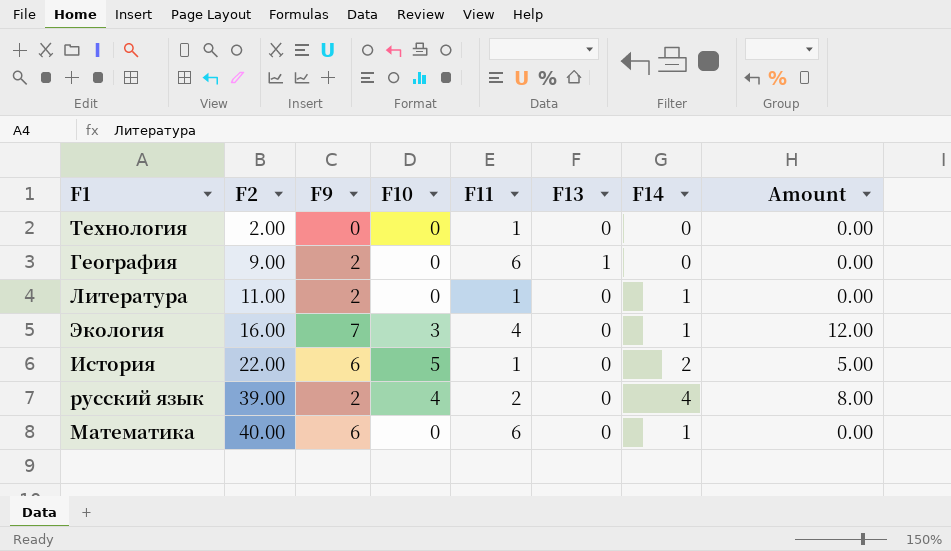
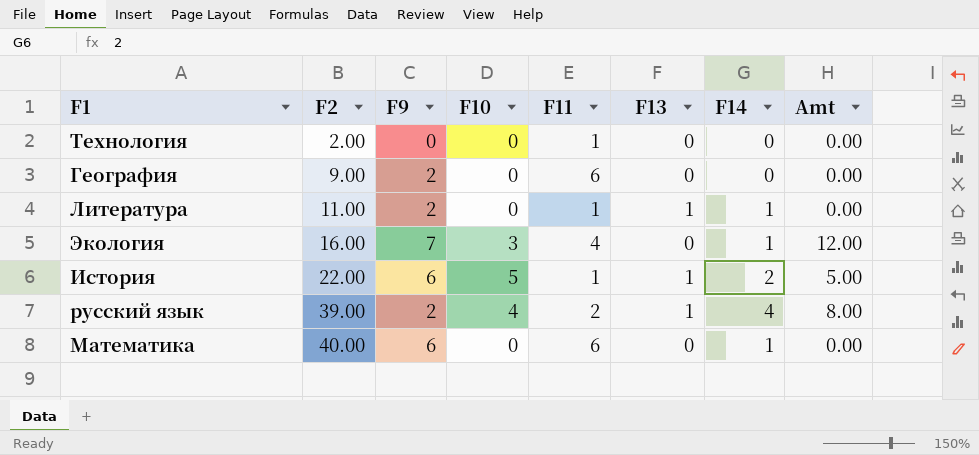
column name: Amount -> Amt
География | F13: 1 -> 0
Литература | F13: 0 -> 1
История | F13: 0 -> 1
русский язык | F13: 0 -> 1

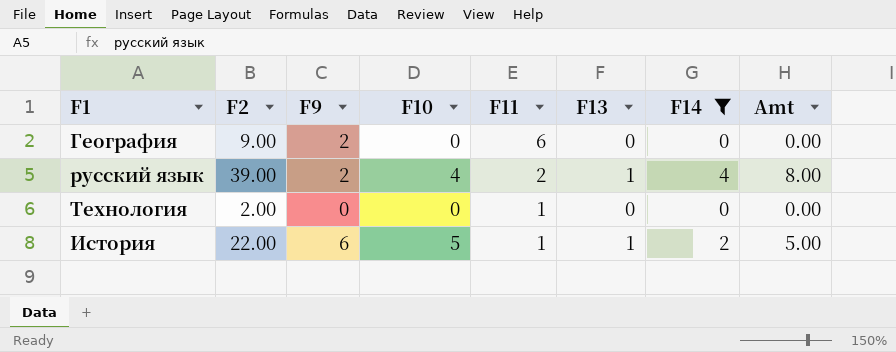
filter: none -> F14 != 1
row order: F2 ascending -> F11 descending

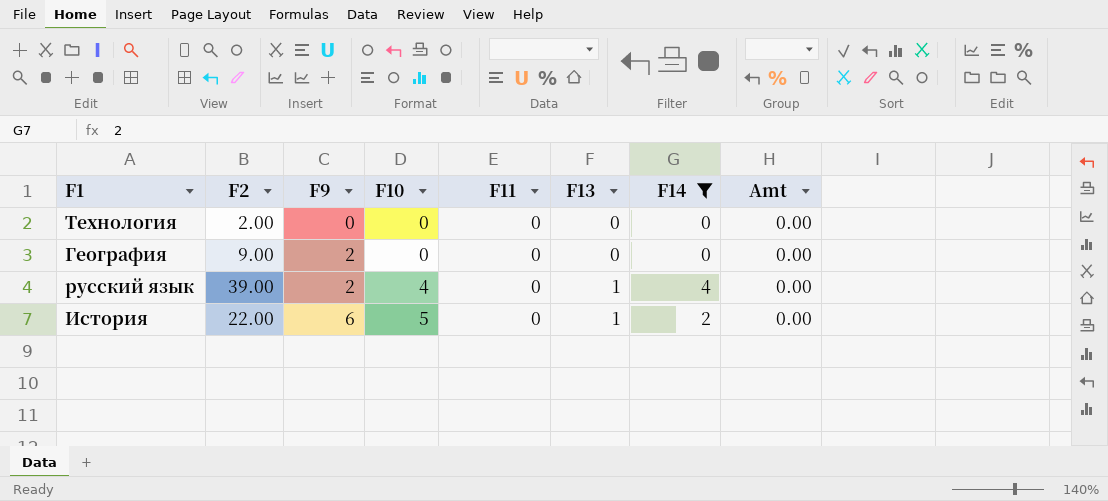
row order: F11 descending -> F9 ascending
Технология | F11: 1 -> 0
География | F11: 6 -> 0
русский язык | F11: 2 -> 0
русский язык | Amt: 8.00 -> 0.00
История | F11: 1 -> 0
История | Amt: 5.00 -> 0.00

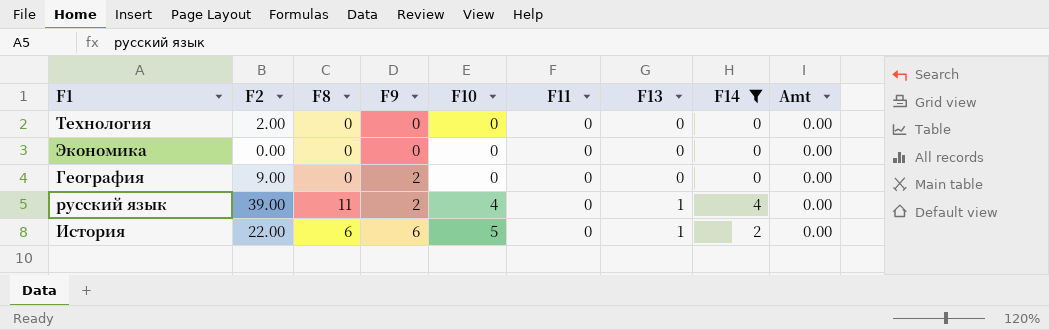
column F8 | position: none -> 3
row Экономика: none -> 0.00 | 0 | 0 | 0 | 0 | 0 | 0 | 0.00

